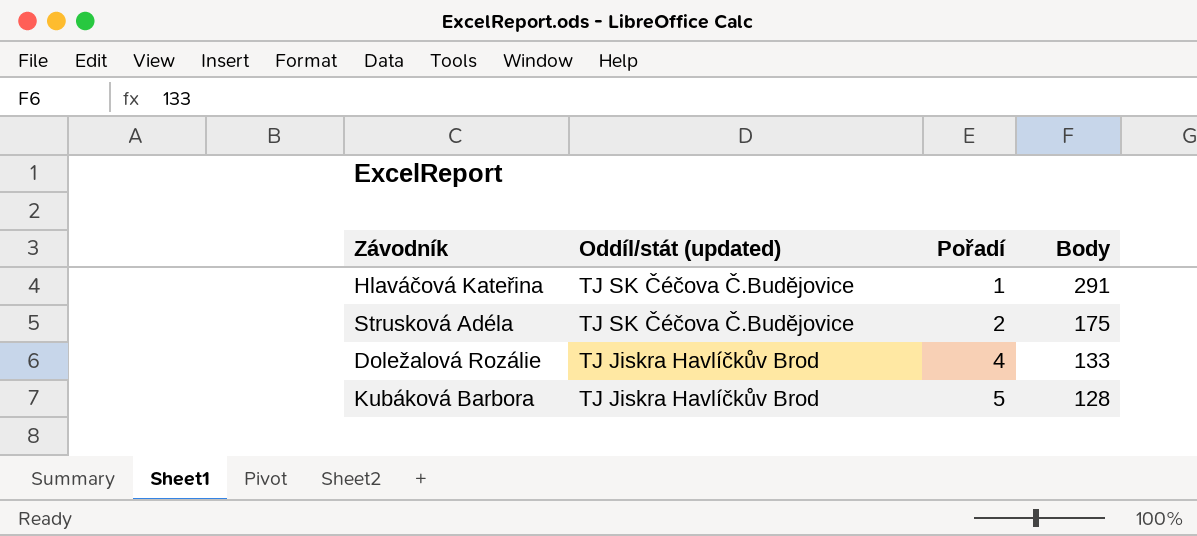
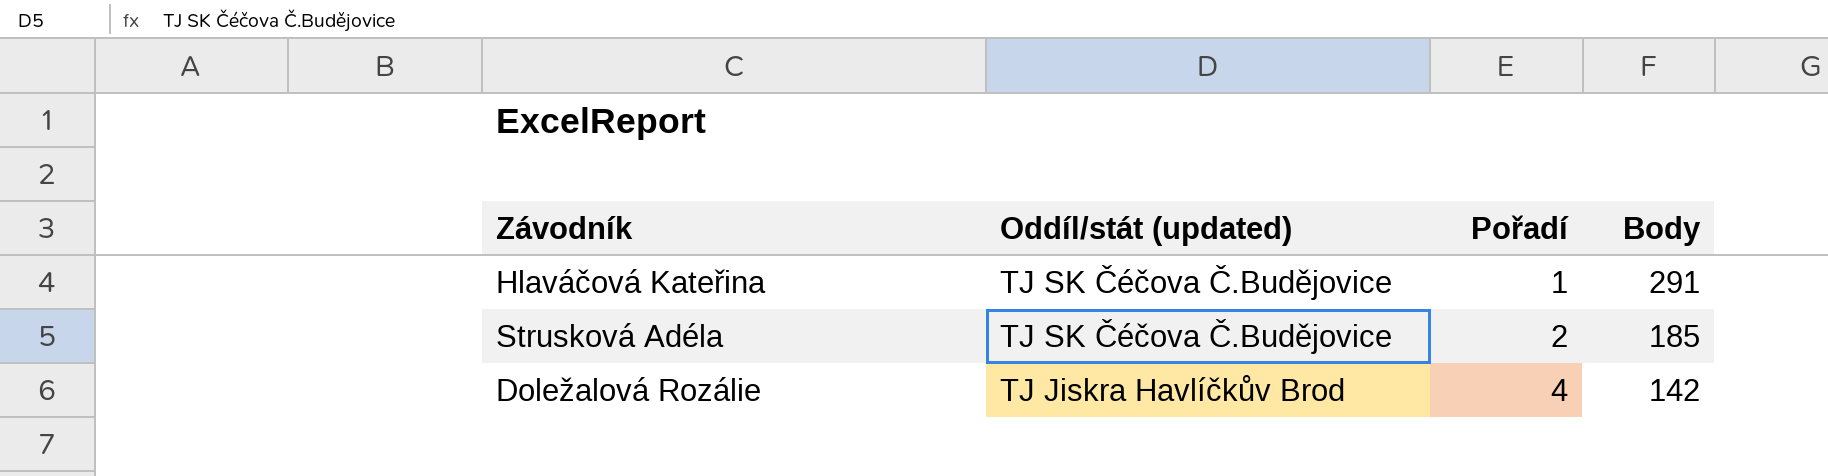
row Kubáková Barbora: TJ Jiskra Havlíčkův Brod | 5 | 128 -> none
Strusková Adéla | Body: 175 -> 185
Doležalová Rozálie | Body: 133 -> 142

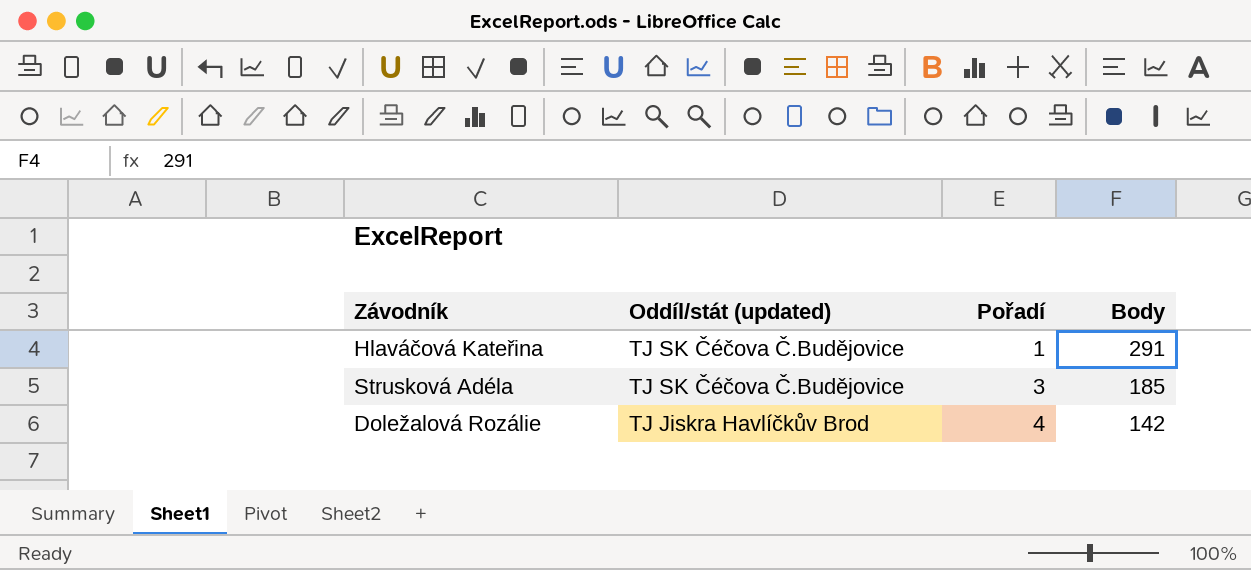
Strusková Adéla | Pořadí: 2 -> 3

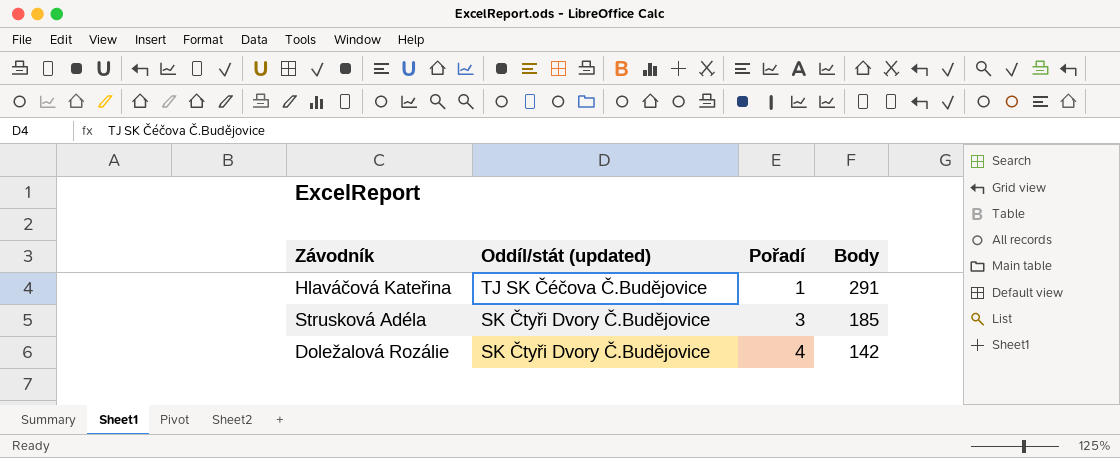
Strusková Adéla | Oddíl/stát (updated): TJ SK Čéčova Č.Budějovice -> SK Čtyři Dvory Č.Budějovice
Doležalová Rozálie | Oddíl/stát (updated): TJ Jiskra Havlíčkův Brod -> SK Čtyři Dvory Č.Budějovice

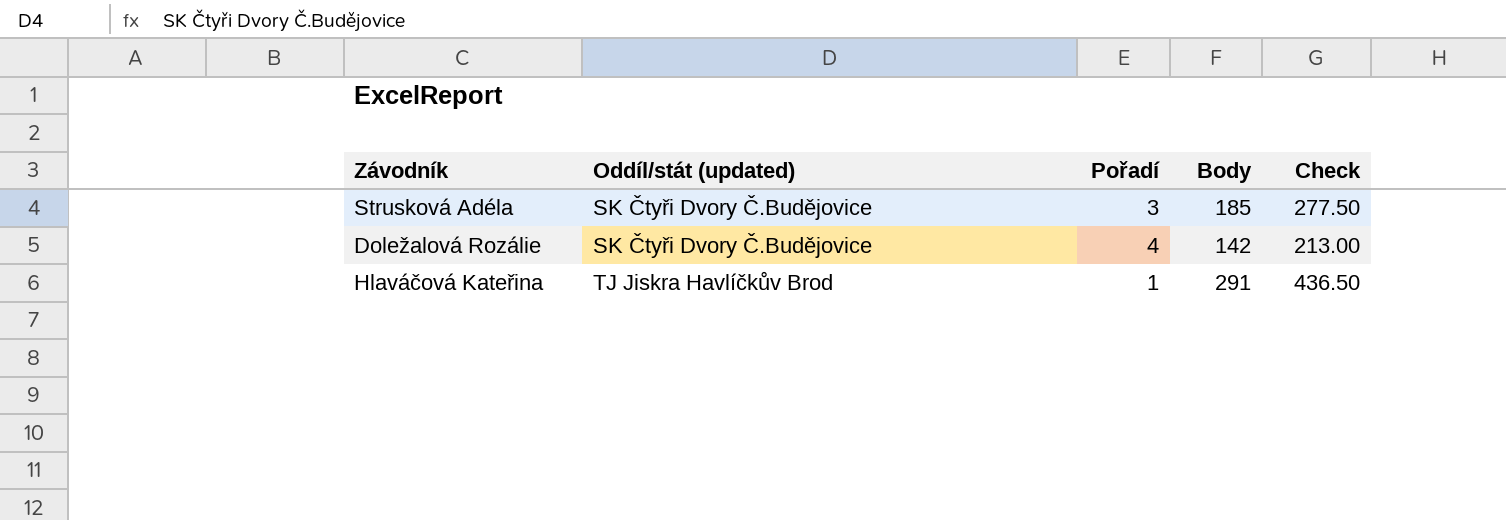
row order: Oddíl/stát (updated) descending -> Oddíl/stát (updated) ascending
column Check | formula: none -> [Body] * 1.5
Hlaváčová Kateřina | Oddíl/stát (updated): TJ SK Čéčova Č.Budějovice -> TJ Jiskra Havlíčkův Brod

